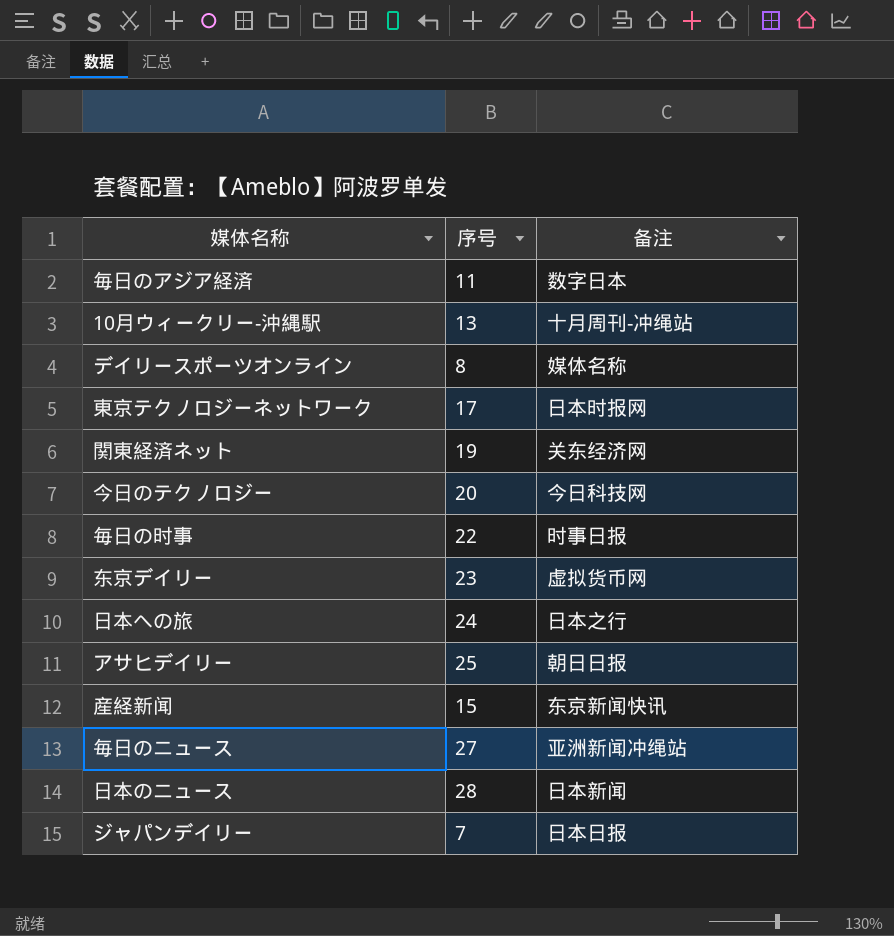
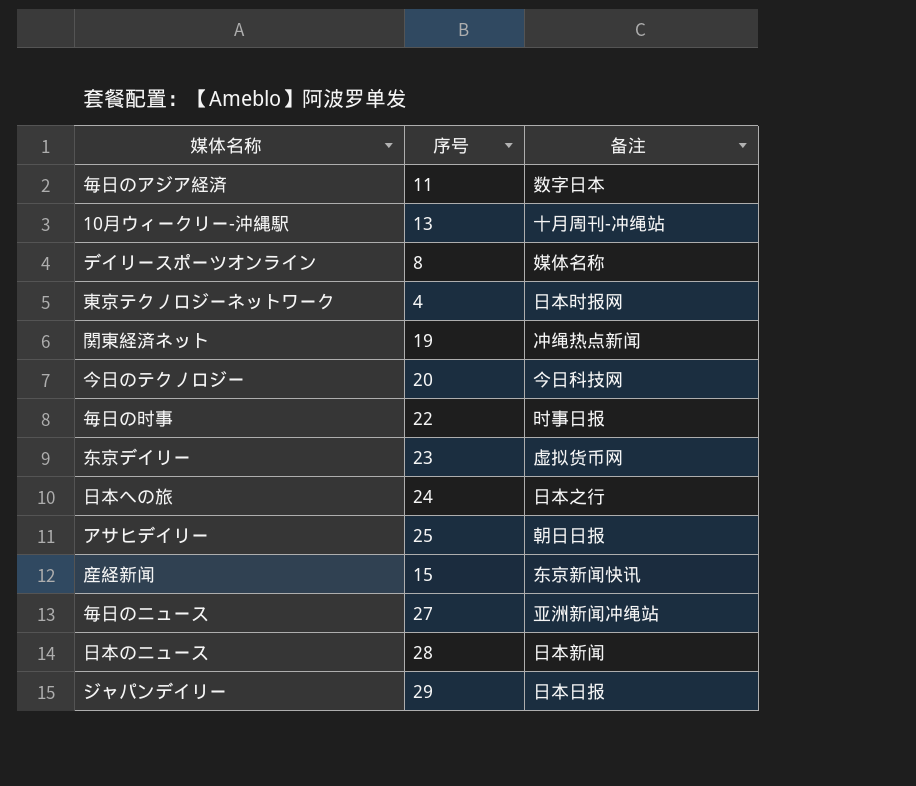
東京テクノロジーネットワーク | 序号: 17 -> 4
関東経済ネット | 备注: 关东经济网 -> 冲绳热点新闻
ジャパンデイリー | 序号: 7 -> 29

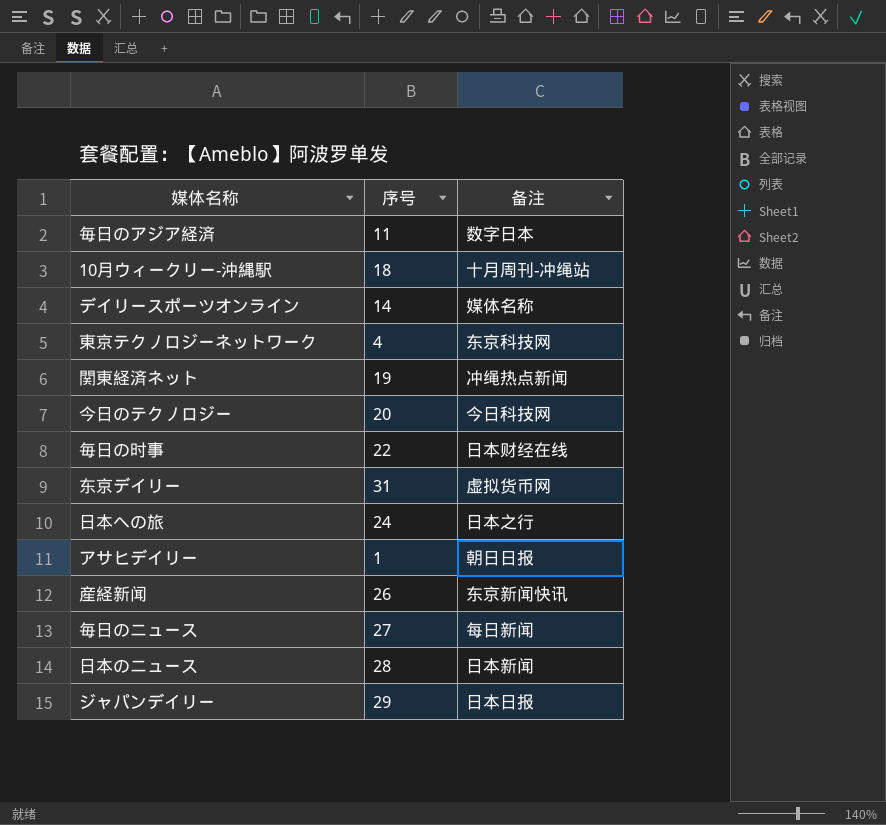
10月ウィークリー-沖縄駅 | 序号: 13 -> 18
デイリースポーツオンライン | 序号: 8 -> 14
東京テクノロジーネットワーク | 备注: 日本时报网 -> 东京科技网
毎日の时事 | 备注: 时事日报 -> 日本财经在线
东京デイリー | 序号: 23 -> 31
アサヒデイリー | 序号: 25 -> 1
産経新闻 | 序号: 15 -> 26
毎日のニュース | 备注: 亚洲新闻冲绳站 -> 每日新闻

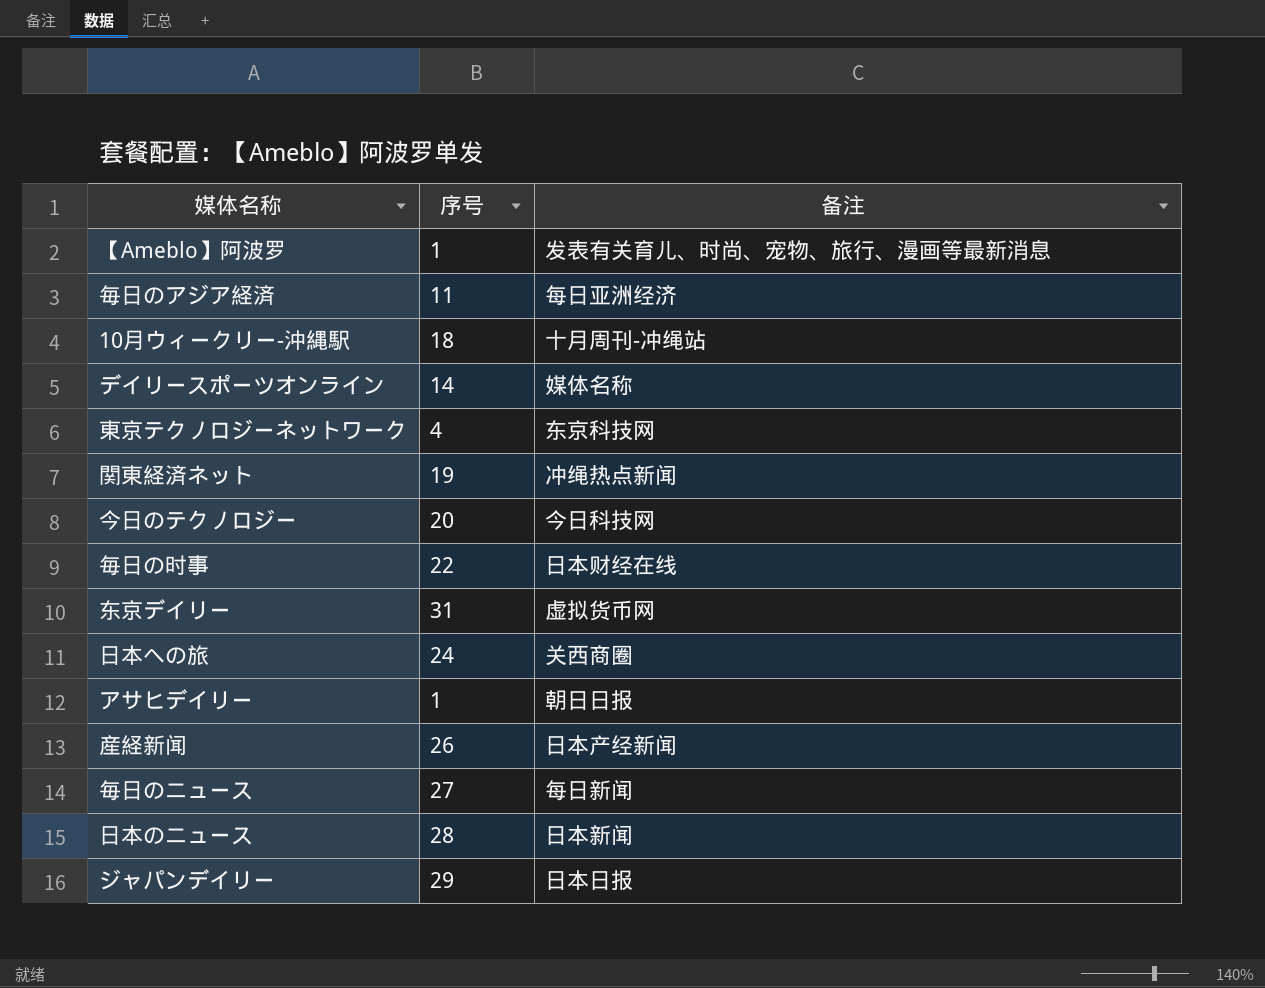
row 【Ameblo】阿波罗: none -> 1 | 发表有关育儿、时尚、宠物、旅行、漫画等最新消息
毎日のアジア経済 | 备注: 数字日本 -> 每日亚洲经济
日本への旅 | 备注: 日本之行 -> 关西商圈
産経新闻 | 备注: 东京新闻快讯 -> 日本产经新闻

